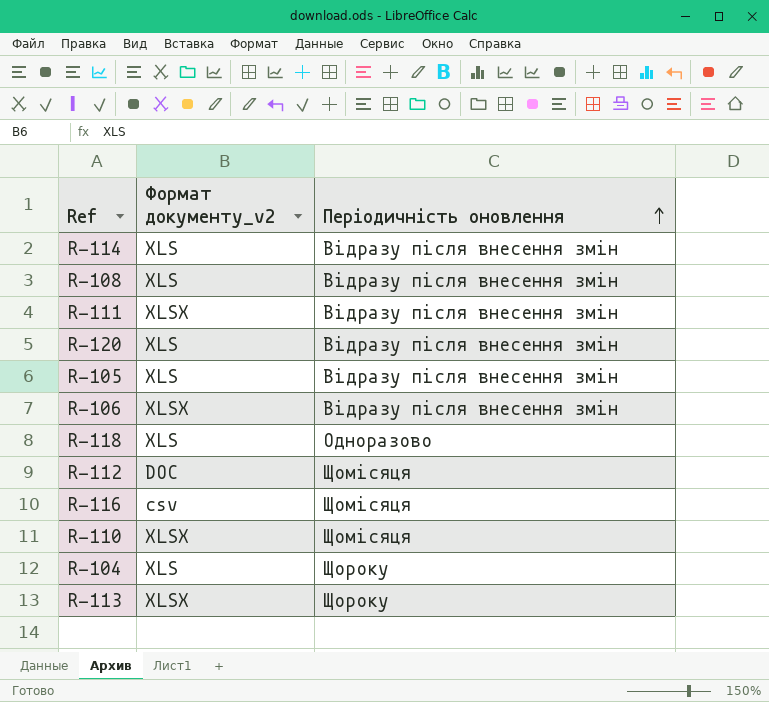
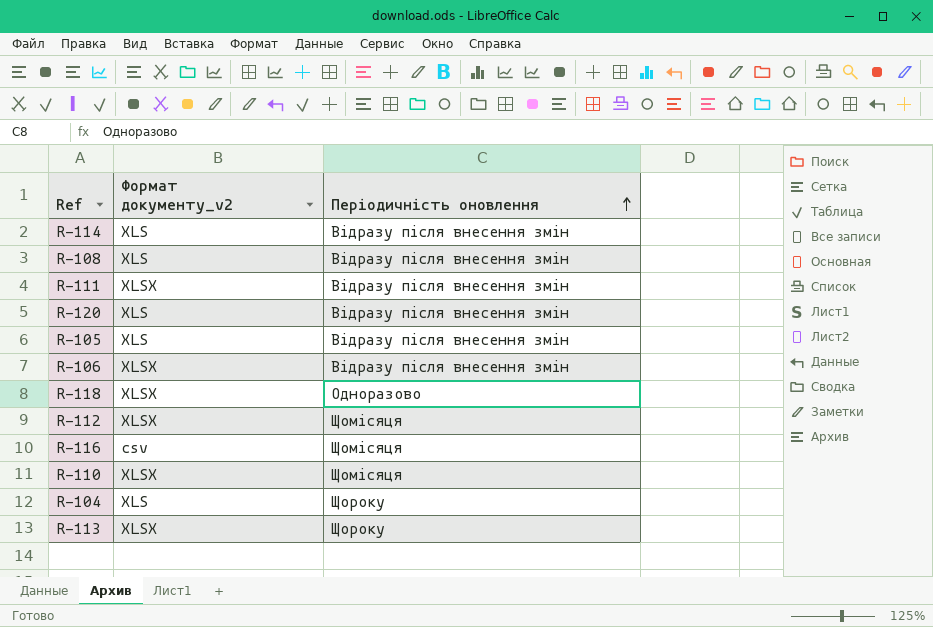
R-118 | Формат документу_v2: XLS -> XLSX
R-112 | Формат документу_v2: DOC -> XLSX

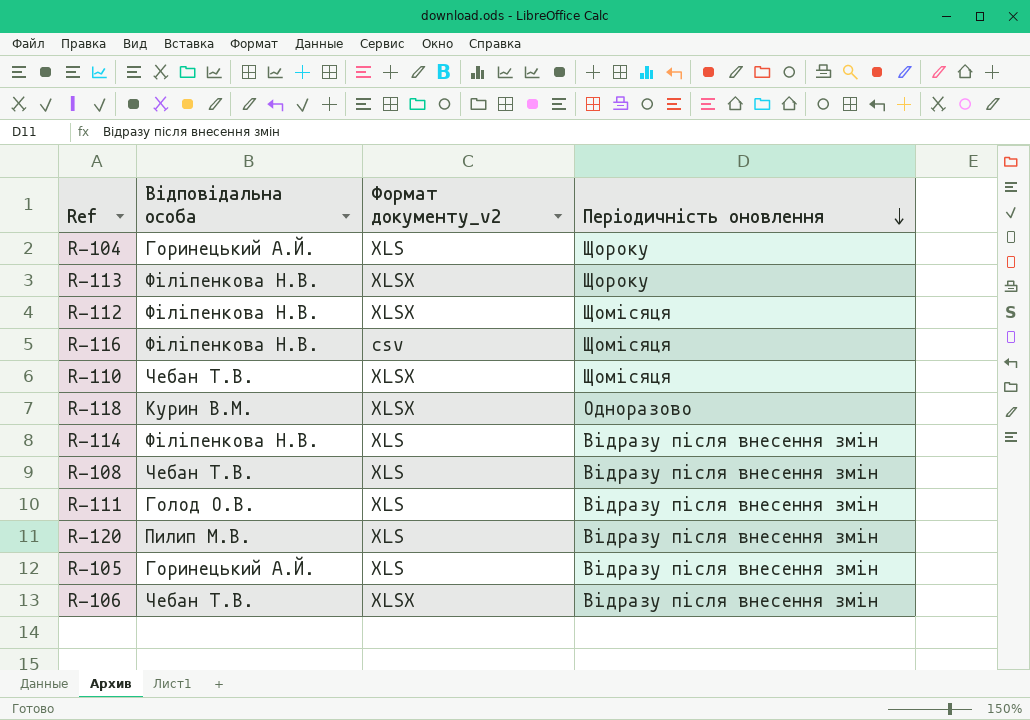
row order: Періодичність оновлення ascending -> Періодичність оновлення descending
column Відповідальна особа | position: none -> 2
R-111 | Формат документу_v2: XLSX -> XLS

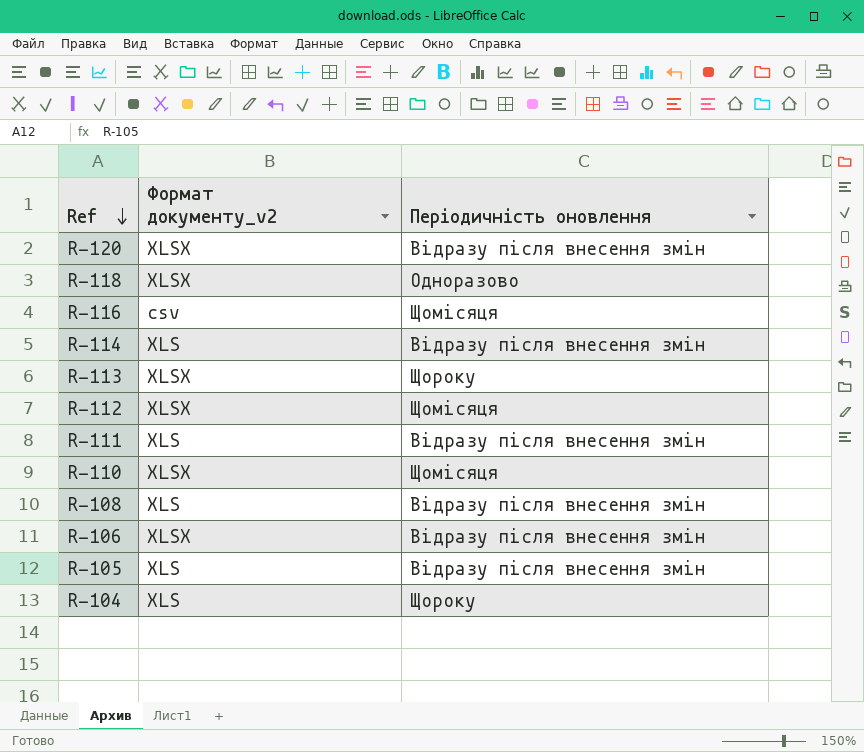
row order: Періодичність оновлення descending -> Ref descending
column Відповідальна особа | position: 2 -> none
R-120 | Формат документу_v2: XLS -> XLSX

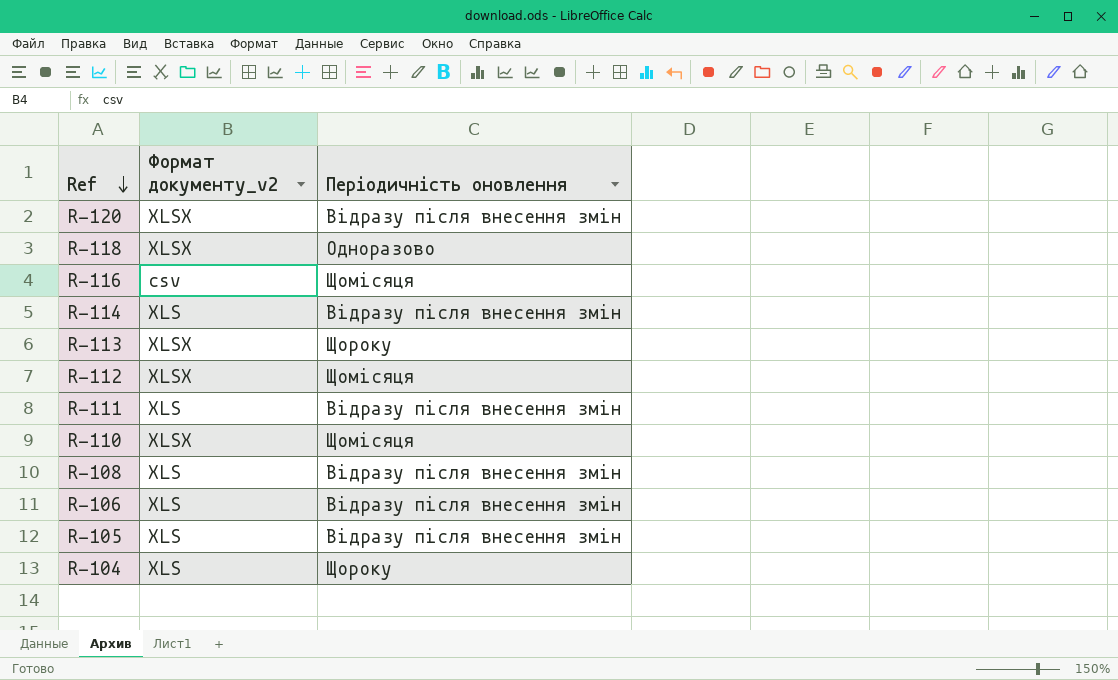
R-106 | Формат документу_v2: XLSX -> XLS

